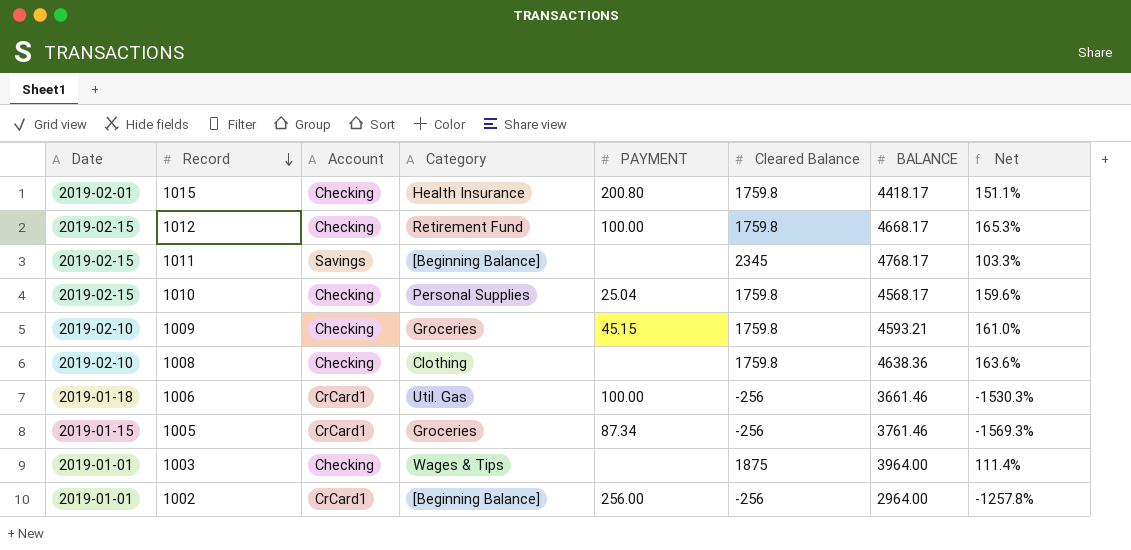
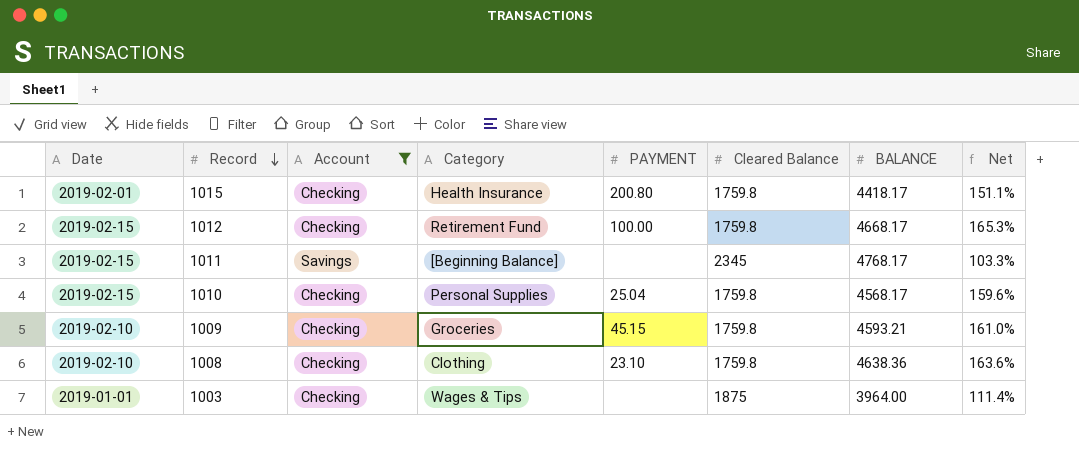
filter: none -> Account != CrCard1
1008 | PAYMENT: none -> 23.10

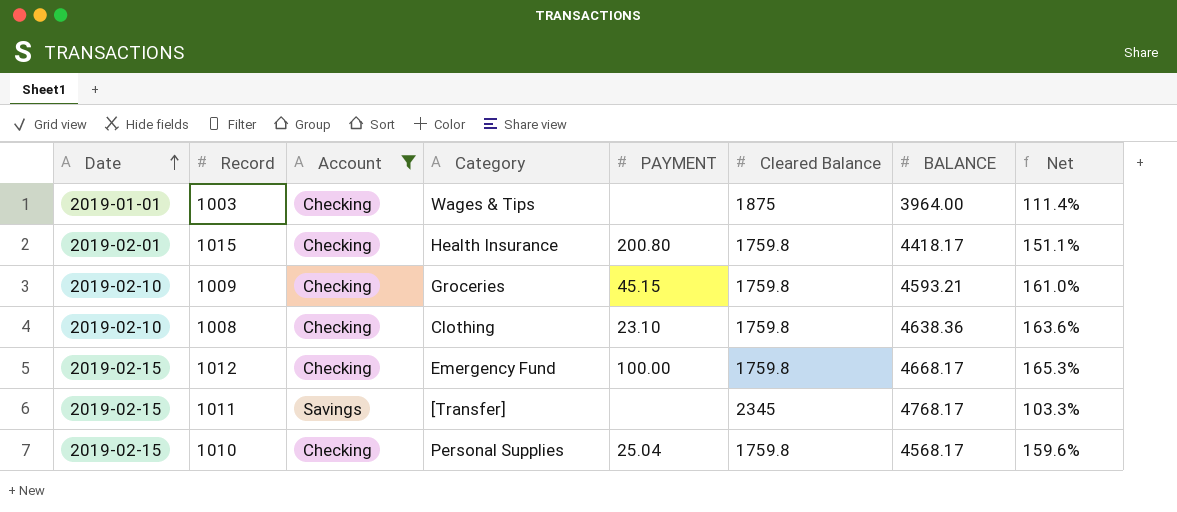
row order: Record descending -> Date ascending
1012 | Category: Retirement Fund -> Emergency Fund
1011 | Category: [Beginning Balance] -> [Transfer]

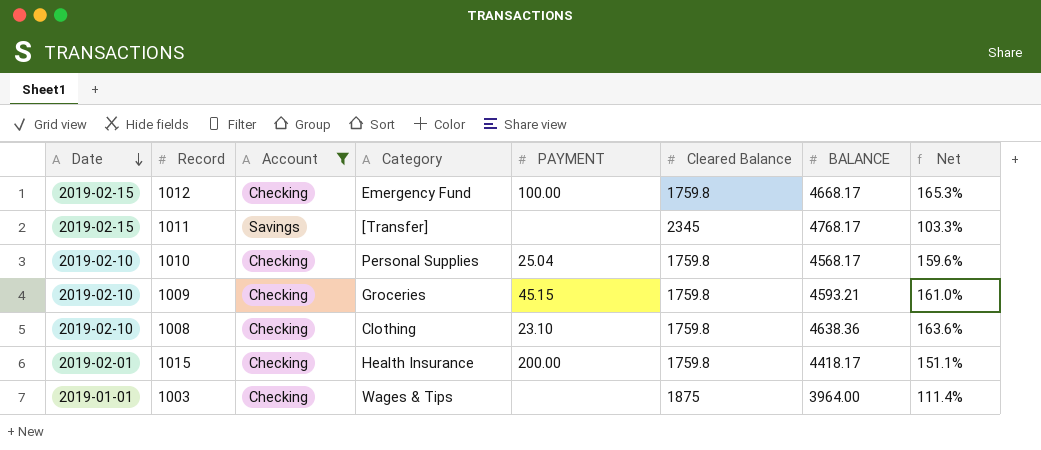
row order: Date ascending -> Date descending
1010 | Date: 2019-02-15 -> 2019-02-10
1015 | PAYMENT: 200.80 -> 200.00

